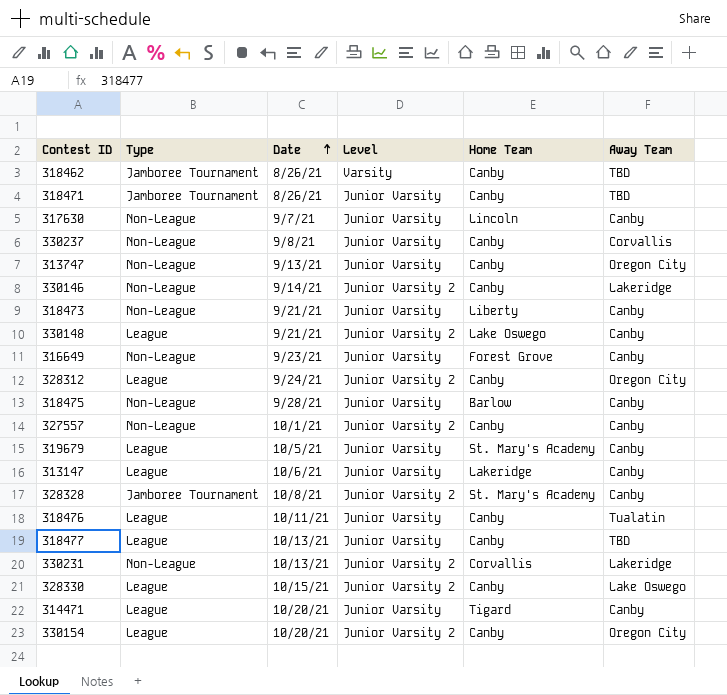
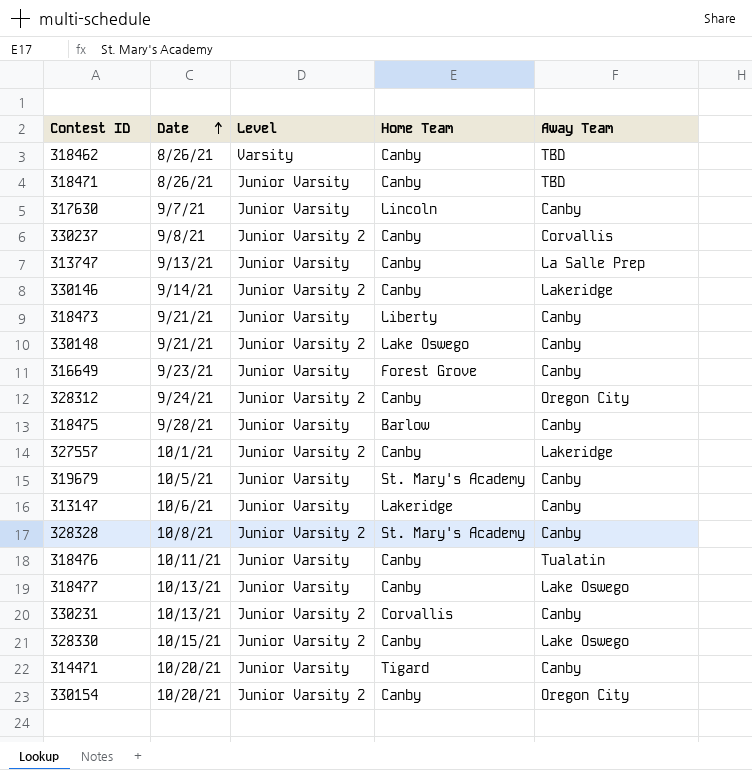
column Type | position: 2 -> none
330237 | Level: Junior Varsity -> Junior Varsity 2
313747 | Away Team: Oregon City -> La Salle Prep
327557 | Away Team: Canby -> Lakeridge
318477 | Away Team: TBD -> Lake Oswego
330231 | Away Team: Lakeridge -> Canby

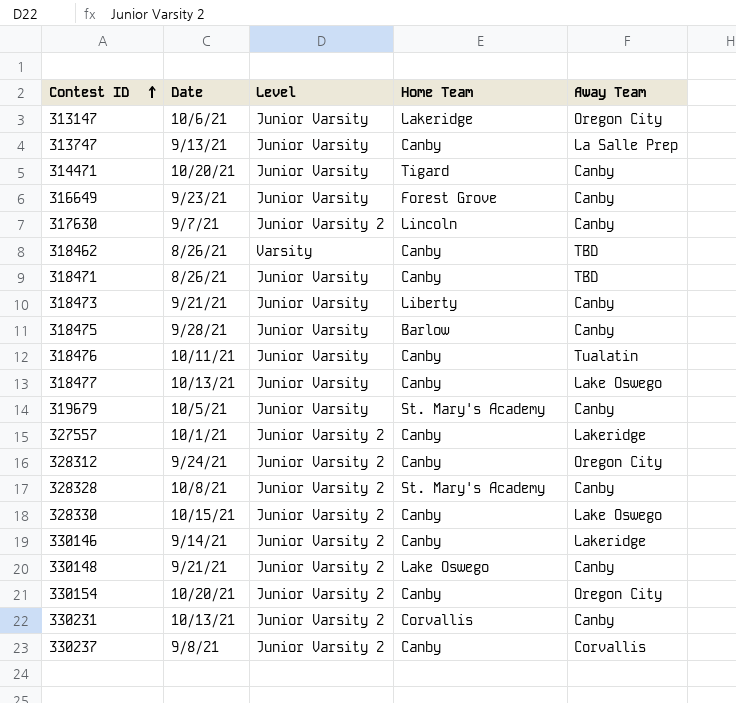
row order: Date ascending -> Contest ID ascending
313147 | Away Team: Canby -> Oregon City
317630 | Level: Junior Varsity -> Junior Varsity 2

